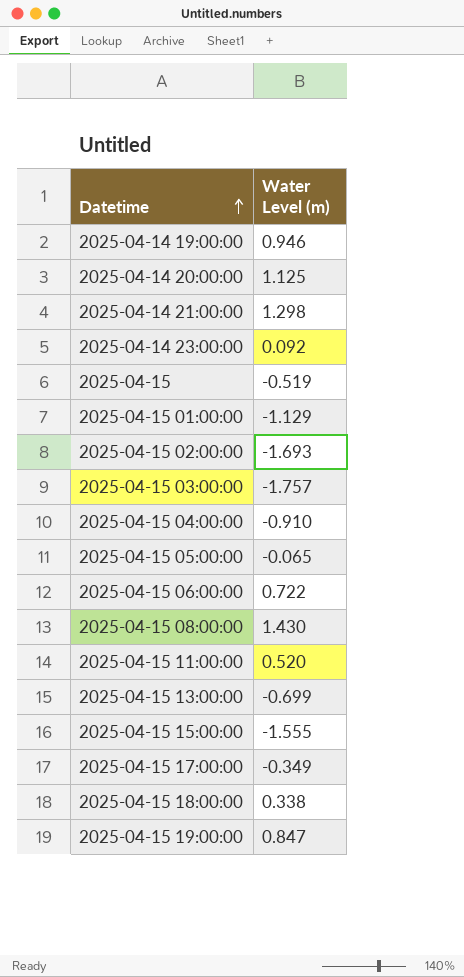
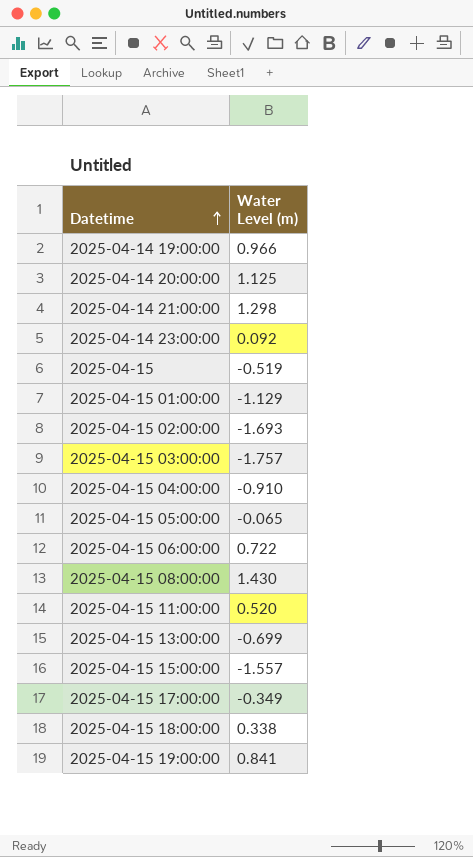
2025-04-14 19:00:00 | Water Level (m): 0.946 -> 0.966
2025-04-15 15:00:00 | Water Level (m): -1.555 -> -1.557
2025-04-15 19:00:00 | Water Level (m): 0.847 -> 0.841

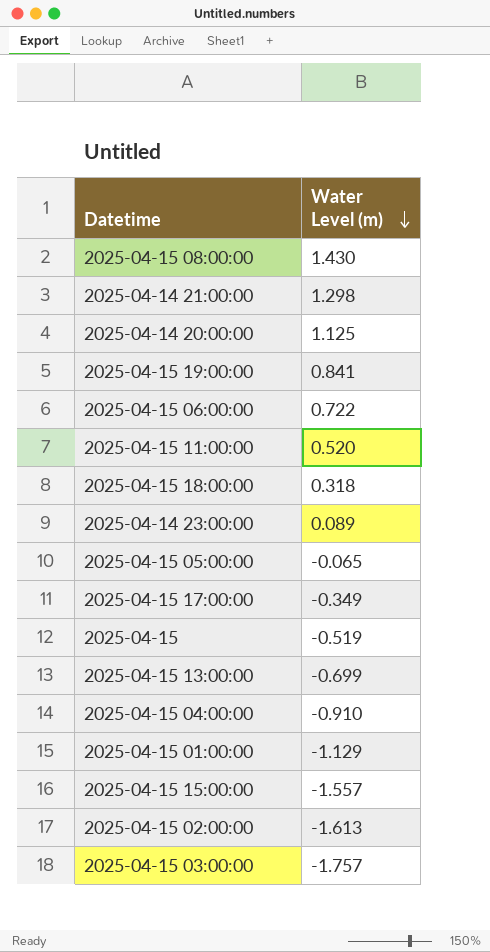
row order: Datetime ascending -> Water Level (m) descending
row 2025-04-14 19:00:00: 0.966 -> none
2025-04-15 18:00:00 | Water Level (m): 0.338 -> 0.318
2025-04-14 23:00:00 | Water Level (m): 0.092 -> 0.089
2025-04-15 02:00:00 | Water Level (m): -1.693 -> -1.613

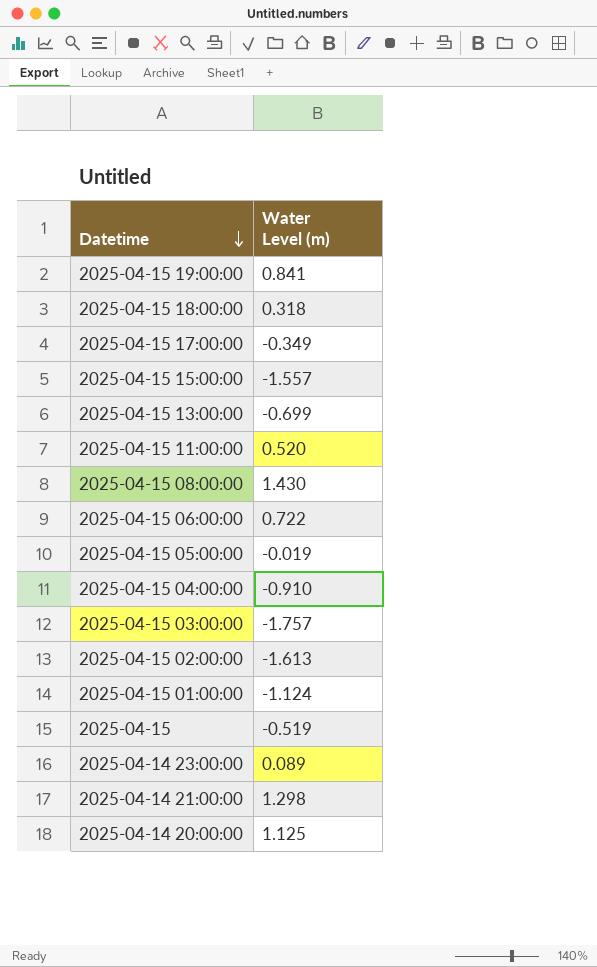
row order: Water Level (m) descending -> Datetime descending
2025-04-15 05:00:00 | Water Level (m): -0.065 -> -0.019
2025-04-15 01:00:00 | Water Level (m): -1.129 -> -1.124

